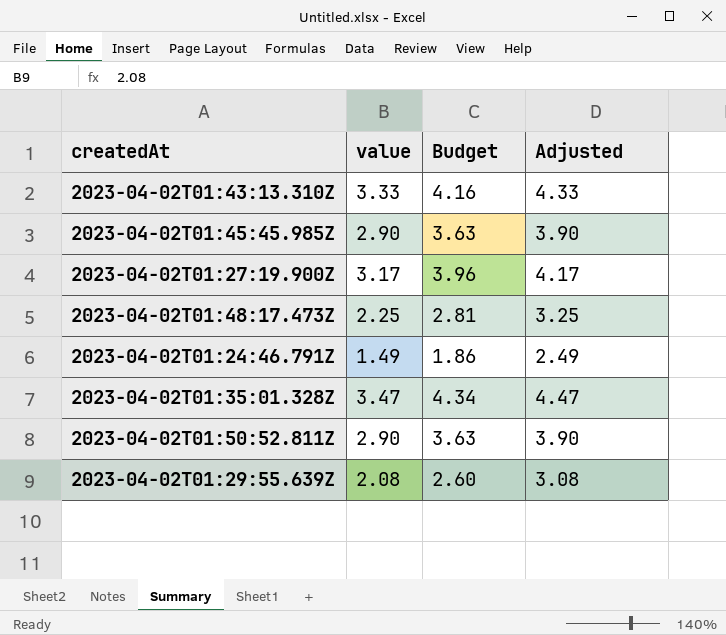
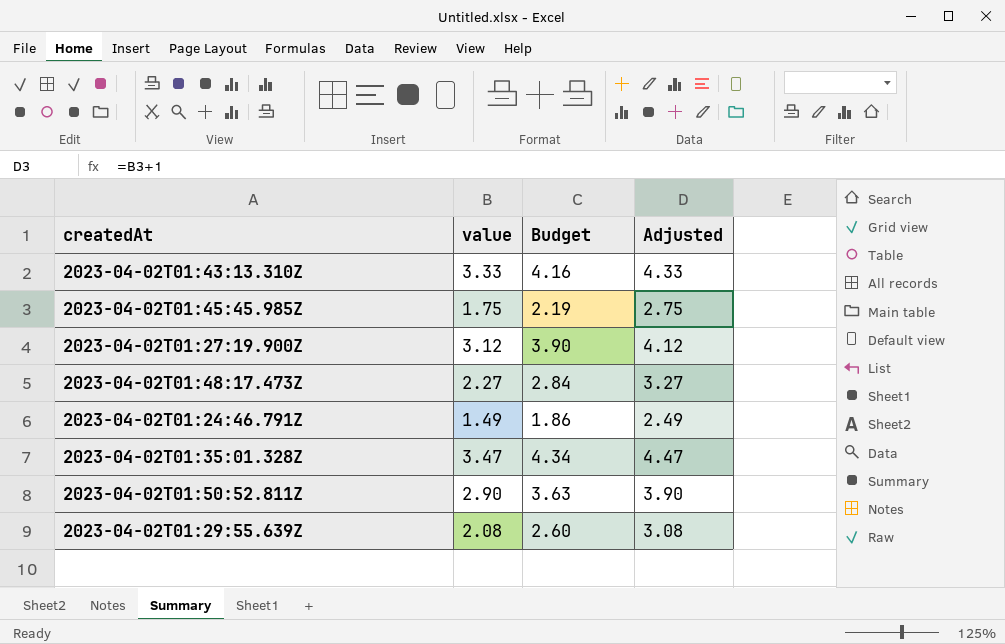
2023-04-02T01:45:45.985Z | value: 2.90 -> 1.75
2023-04-02T01:45:45.985Z | Budget: 3.63 -> 2.19
2023-04-02T01:45:45.985Z | Adjusted: 3.90 -> 2.75
2023-04-02T01:27:19.900Z | value: 3.17 -> 3.12
2023-04-02T01:27:19.900Z | Budget: 3.96 -> 3.90
2023-04-02T01:27:19.900Z | Adjusted: 4.17 -> 4.12
2023-04-02T01:48:17.473Z | value: 2.25 -> 2.27
2023-04-02T01:48:17.473Z | Budget: 2.81 -> 2.84
2023-04-02T01:48:17.473Z | Adjusted: 3.25 -> 3.27

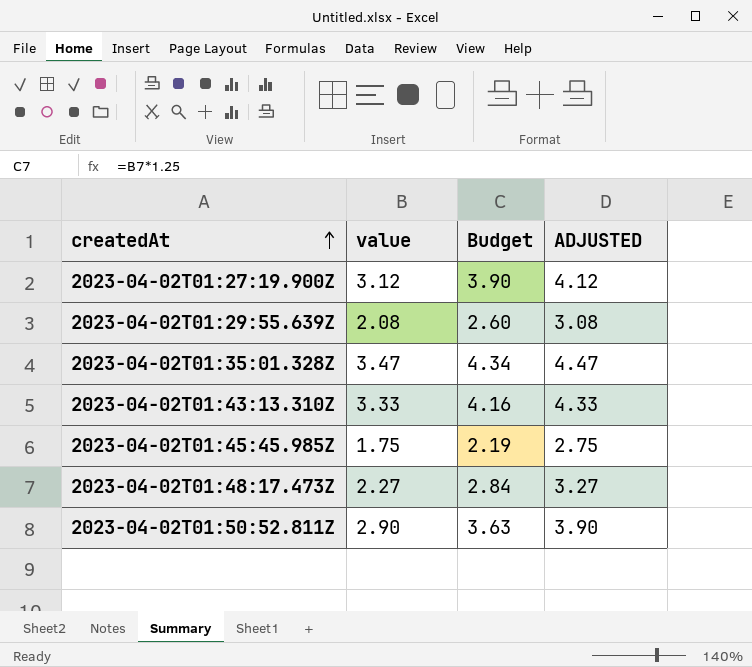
row order: none -> createdAt ascending
column name: Adjusted -> ADJUSTED
row 2023-04-02T01:24:46.791Z: 1.49 | 1.86 | 2.49 -> none

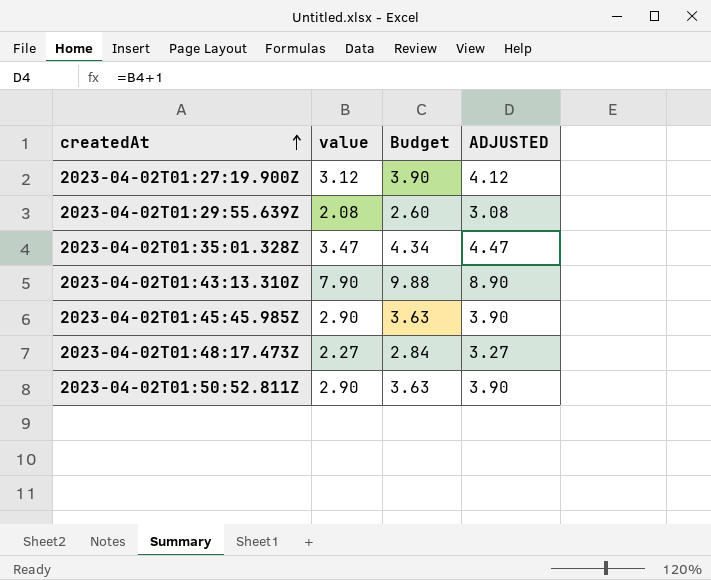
2023-04-02T01:43:13.310Z | value: 3.33 -> 7.90
2023-04-02T01:43:13.310Z | Budget: 4.16 -> 9.88
2023-04-02T01:43:13.310Z | ADJUSTED: 4.33 -> 8.90
2023-04-02T01:45:45.985Z | value: 1.75 -> 2.90
2023-04-02T01:45:45.985Z | Budget: 2.19 -> 3.63
2023-04-02T01:45:45.985Z | ADJUSTED: 2.75 -> 3.90

